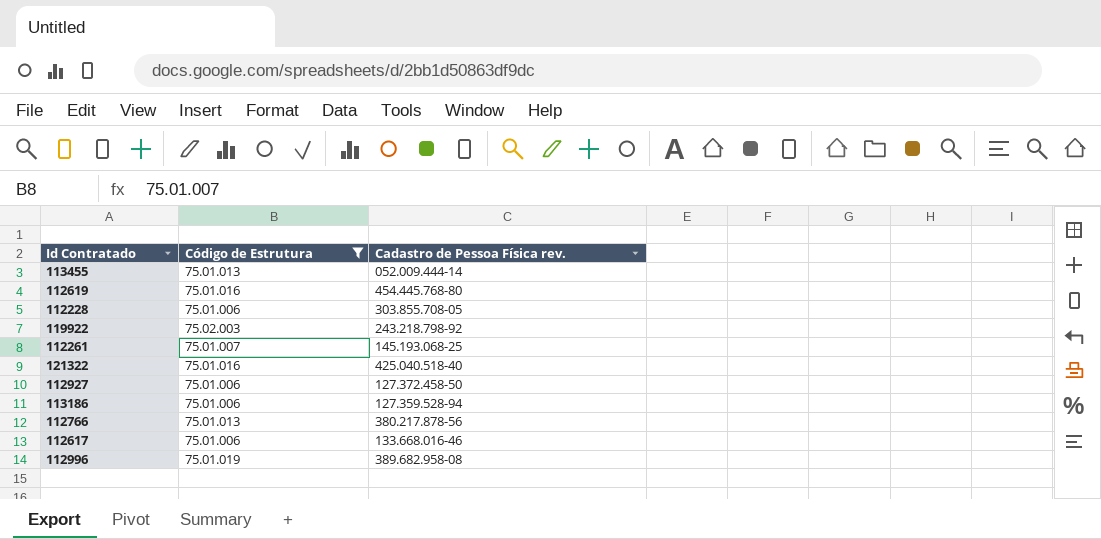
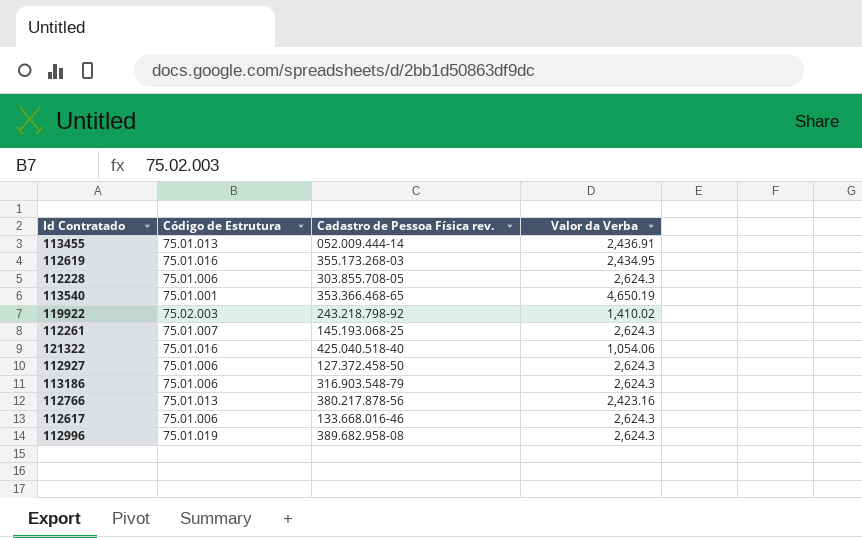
filter: Código de Estrutura != 75.01.001 -> none
column Valor da Verba | position: none -> 4
112619 | Cadastro de Pessoa Física rev.: 454.445.768-80 -> 355.173.268-03
113186 | Cadastro de Pessoa Física rev.: 127.359.528-94 -> 316.903.548-79

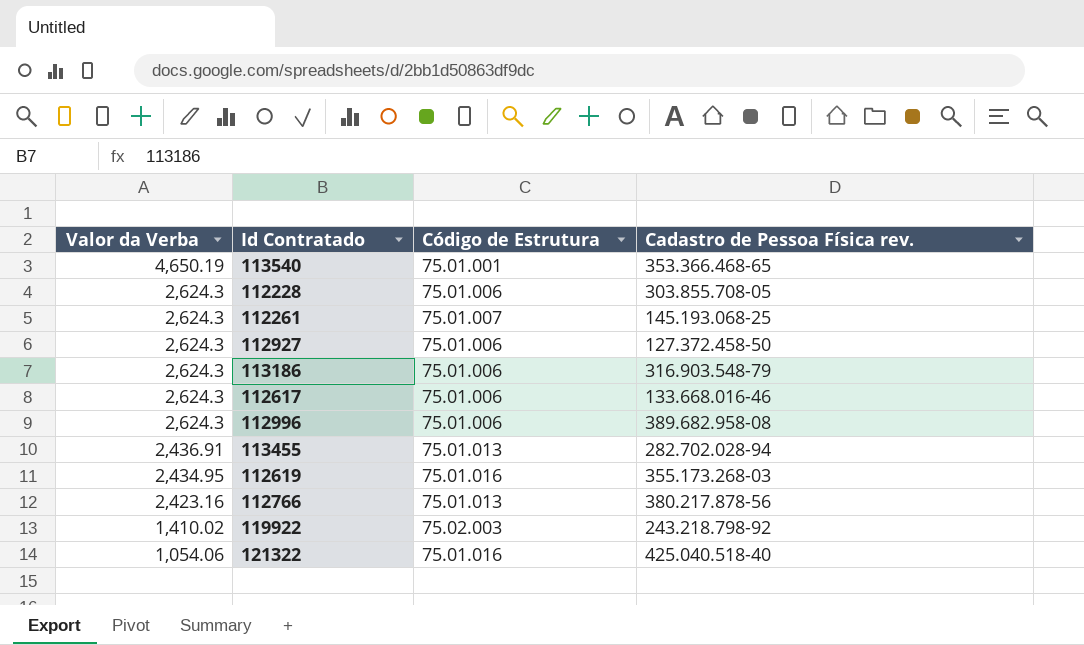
row order: none -> Valor da Verba descending
column Valor da Verba | position: 4 -> 1
112996 | Código de Estrutura: 75.01.019 -> 75.01.006
113455 | Cadastro de Pessoa Física rev.: 052.009.444-14 -> 282.702.028-94

